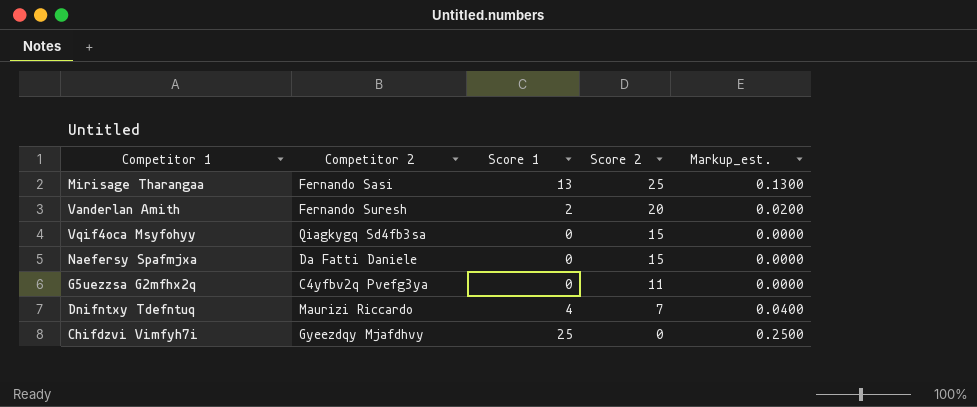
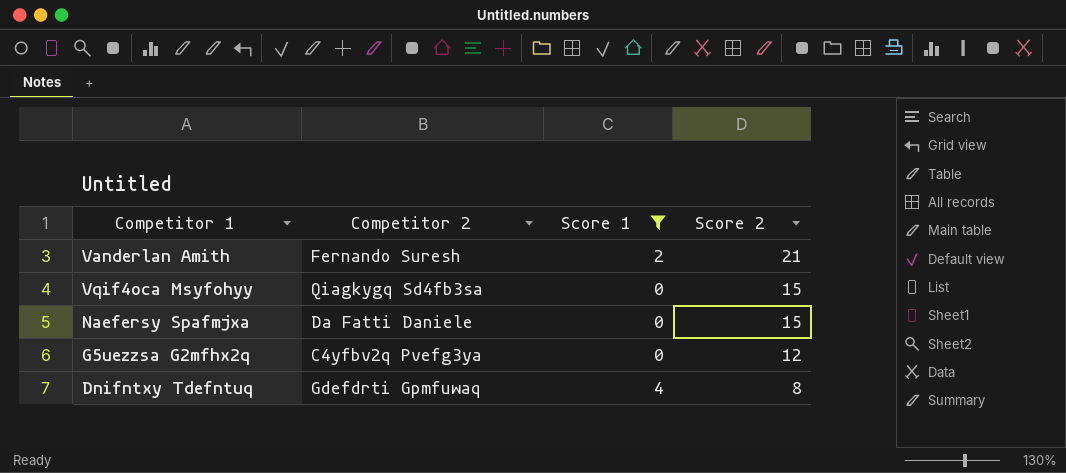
filter: none -> Score 1 <= 4
column Markup_est. | formula: [Score 1] * 0.01 -> none
Vanderlan Amith | Score 2: 20 -> 21
G5uezzsa G2mfhx2q | Score 2: 11 -> 12
Dnifntxy Tdefntuq | Competitor 2: Maurizi Riccardo -> Gdefdrti Gpmfuwaq
Dnifntxy Tdefntuq | Score 2: 7 -> 8

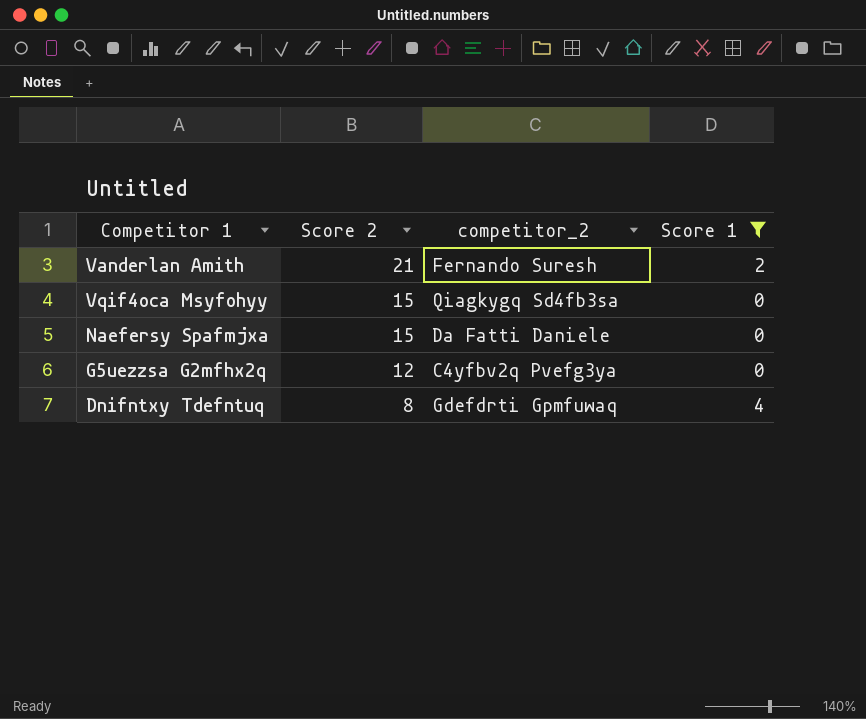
column Score 2 | position: 4 -> 2
column name: Competitor 2 -> competitor_2

